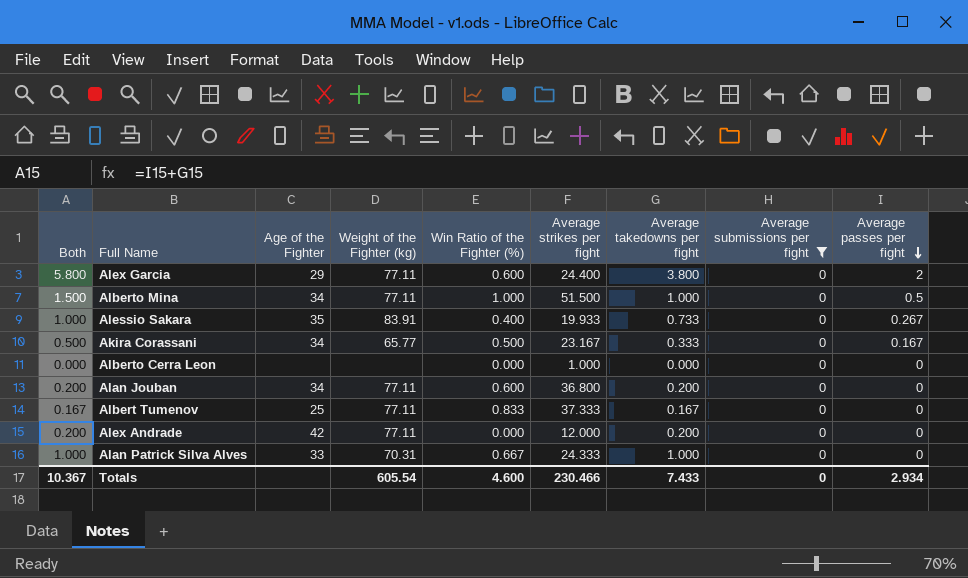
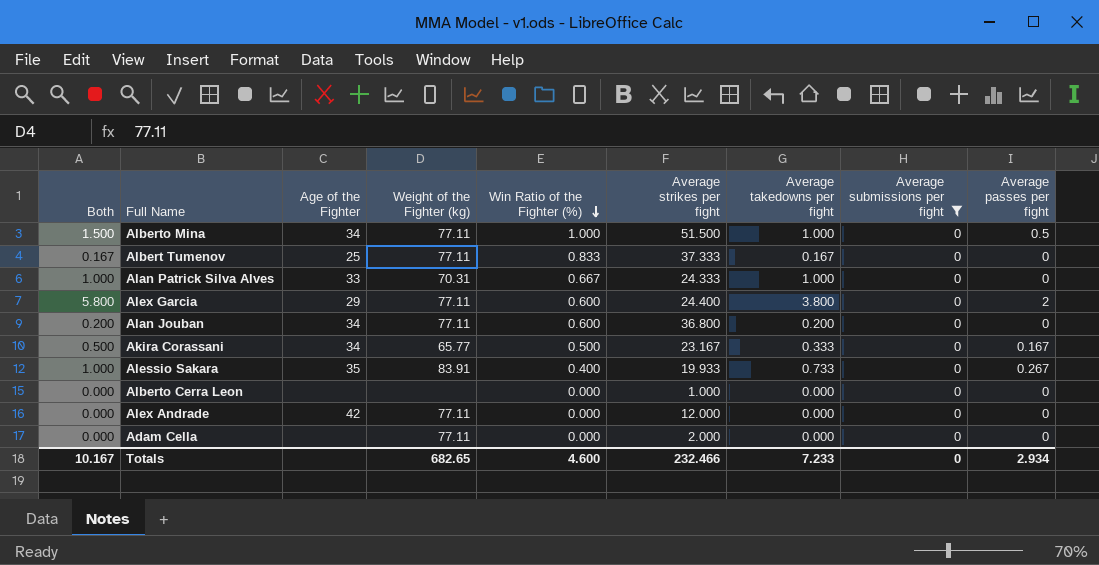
row order: Average passes per fight descending -> Win Ratio of the Fighter (%) descending
Alex Andrade | Both: 0.200 -> 0.000
Alex Andrade | Average takedowns per fight: 0.200 -> 0.000
row Adam Cella: none -> 0.000 | none | 77.11 | 0.000 | 2.000 | 0.000 | 0 | 0
Totals | Both: 10.367 -> 10.167
Totals | Weight of the Fighter (kg): 605.54 -> 682.65
Totals | Average strikes per fight: 230.466 -> 232.466
Totals | Average takedowns per fight: 7.433 -> 7.233

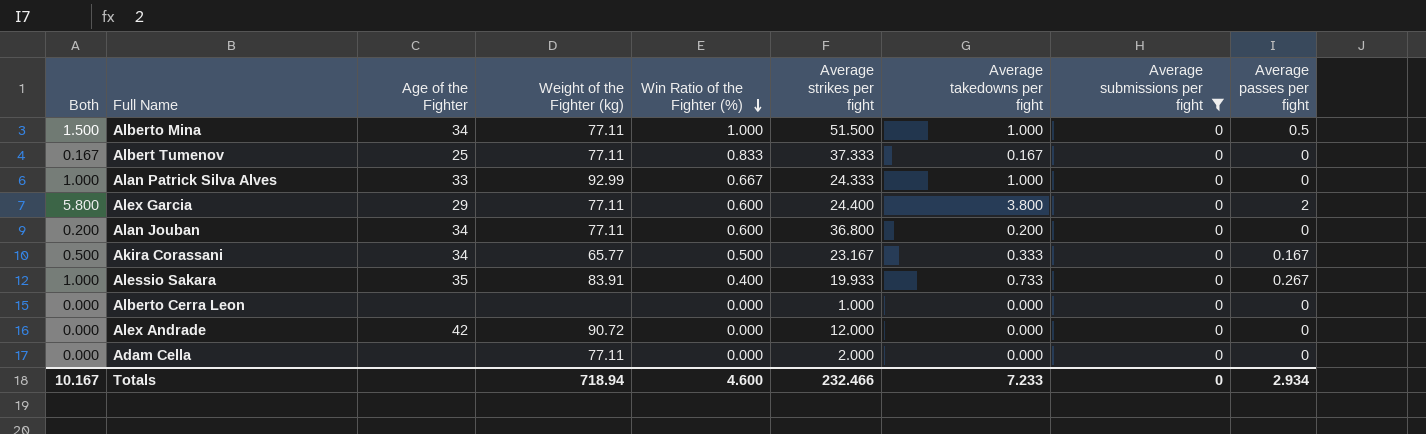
Alan Patrick Silva Alves | Weight of the Fighter (kg): 70.31 -> 92.99
Alex Andrade | Weight of the Fighter (kg): 77.11 -> 90.72
Totals | Weight of the Fighter (kg): 682.65 -> 718.94

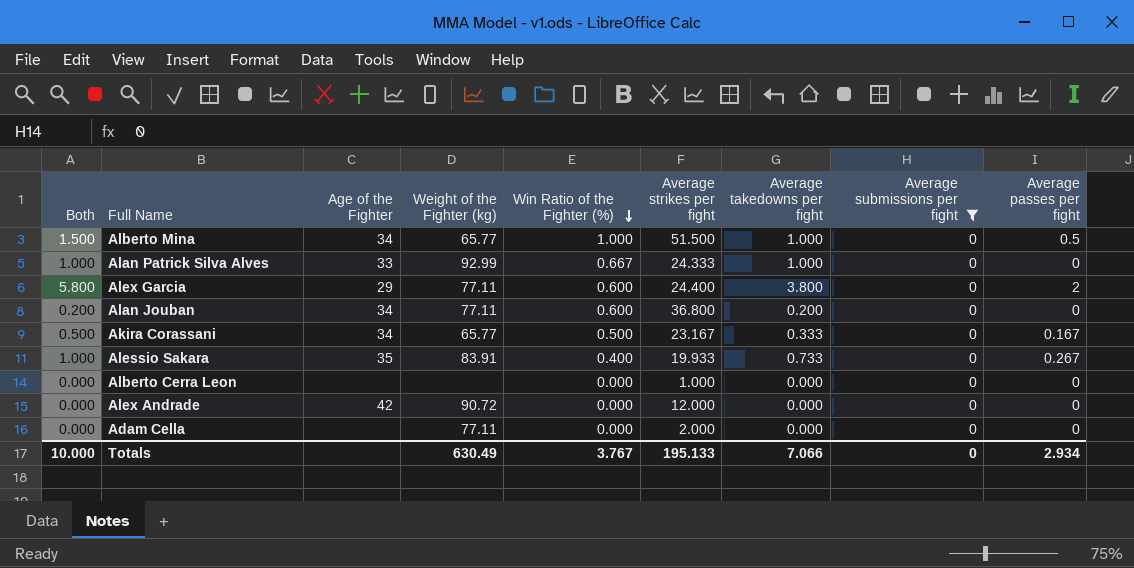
row Albert Tumenov: 0.167 | 25 | 77.11 | 0.833 | 37.333 | 0.167 | 0 | 0 -> none
Alberto Mina | Weight of the Fighter (kg): 77.11 -> 65.77
Totals | Both: 10.167 -> 10.000
Totals | Weight of the Fighter (kg): 718.94 -> 630.49
Totals | Win Ratio of the Fighter (%): 4.600 -> 3.767
Totals | Average strikes per fight: 232.466 -> 195.133
Totals | Average takedowns per fight: 7.233 -> 7.066

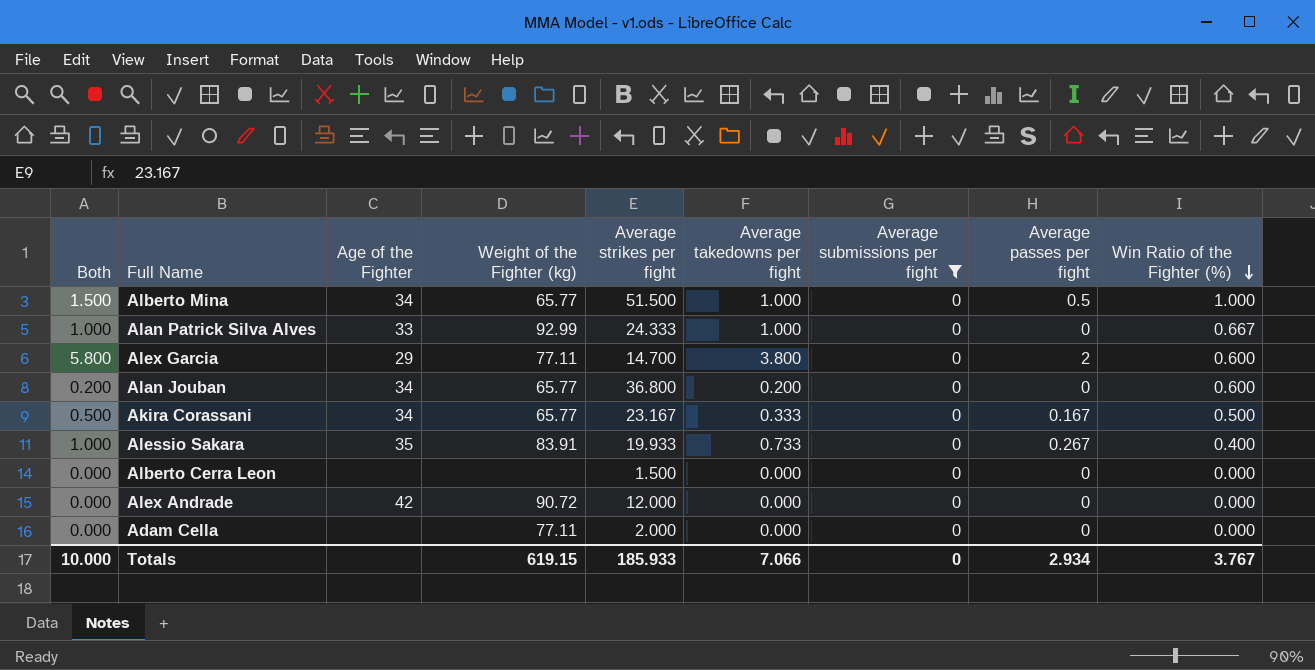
column Win Ratio of the Fighter (%) | position: 5 -> 9
Alex Garcia | Average strikes per fight: 24.400 -> 14.700
Alan Jouban | Weight of the Fighter (kg): 77.11 -> 65.77
Alberto Cerra Leon | Average strikes per fight: 1.000 -> 1.500
Totals | Weight of the Fighter (kg): 630.49 -> 619.15
Totals | Average strikes per fight: 195.133 -> 185.933

